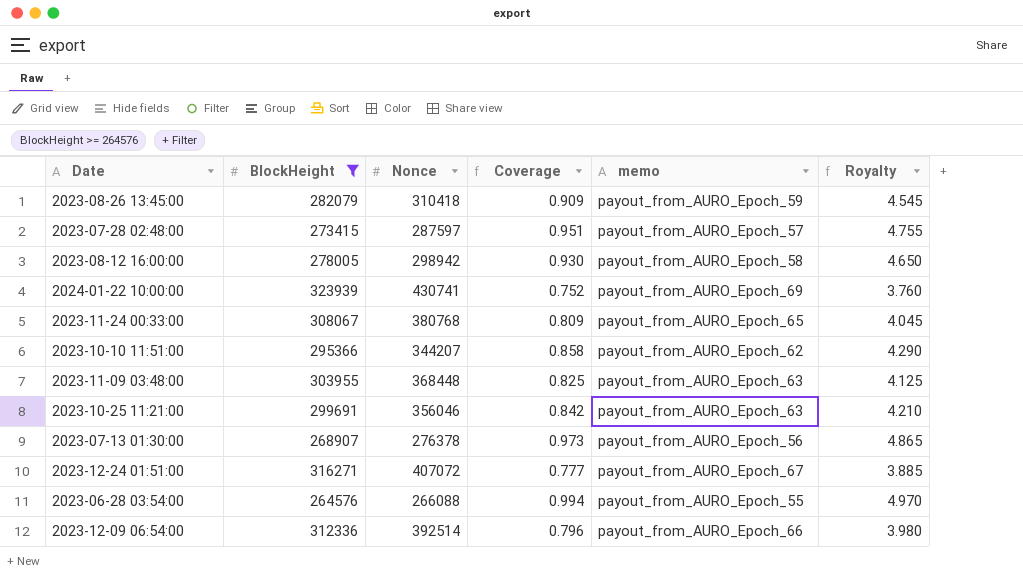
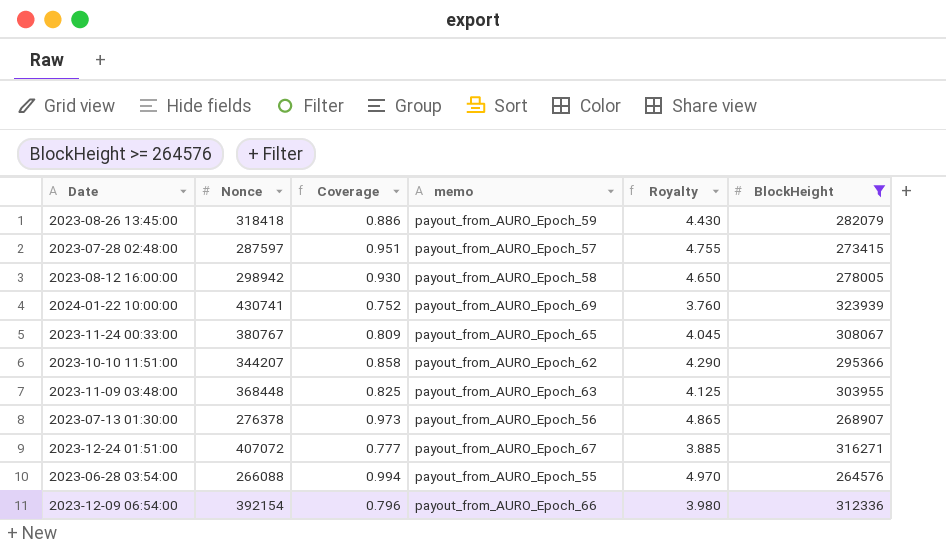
column BlockHeight | position: 2 -> 6
row 2023-10-25 11:21:00: 299691 | 356046 | 0.842 | payout_from_AURO_Epoch_63 | 4.210 -> none
2023-08-26 13:45:00 | Nonce: 310418 -> 318418
2023-08-26 13:45:00 | Coverage: 0.909 -> 0.886
2023-08-26 13:45:00 | Royalty: 4.545 -> 4.430
2023-11-24 00:33:00 | Nonce: 380768 -> 380767
2023-12-09 06:54:00 | Nonce: 392514 -> 392154

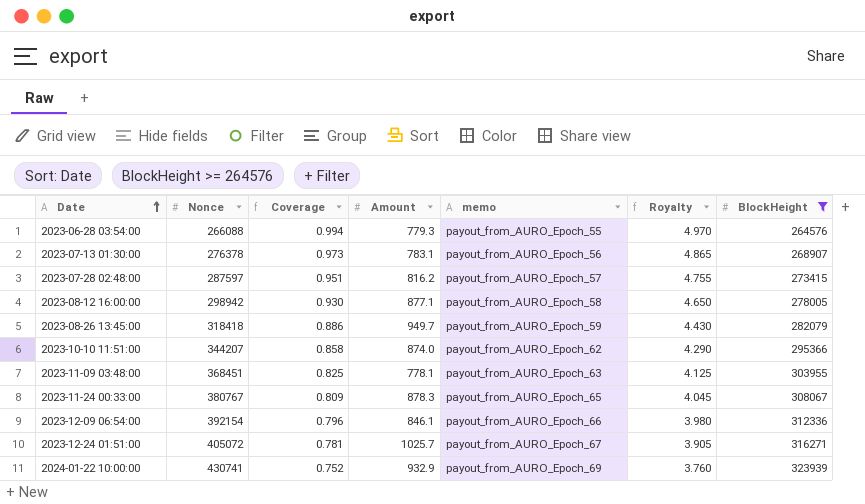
row order: none -> Date ascending
column Amount | position: none -> 4
2023-11-09 03:48:00 | Nonce: 368448 -> 368451
2023-12-24 01:51:00 | Nonce: 407072 -> 405072
2023-12-24 01:51:00 | Coverage: 0.777 -> 0.781
2023-12-24 01:51:00 | Royalty: 3.885 -> 3.905

